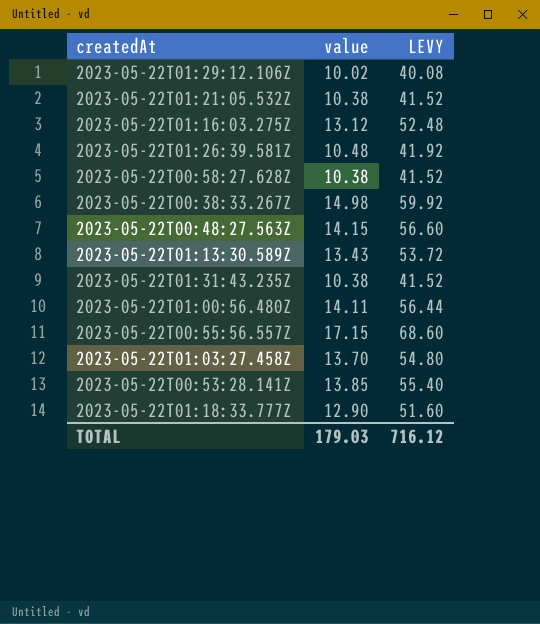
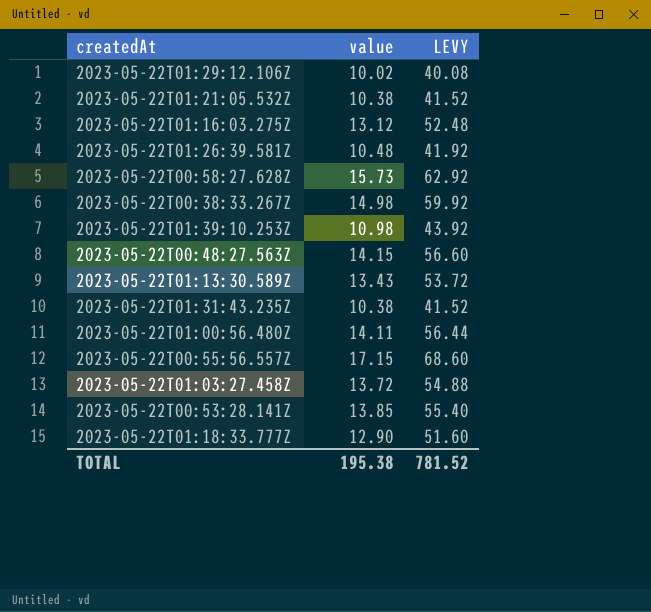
2023-05-22T00:58:27.628Z | value: 10.38 -> 15.73
2023-05-22T00:58:27.628Z | LEVY: 41.52 -> 62.92
row 2023-05-22T01:39:10.253Z: none -> 10.98 | 43.92
2023-05-22T01:03:27.458Z | value: 13.70 -> 13.72
2023-05-22T01:03:27.458Z | LEVY: 54.80 -> 54.88
TOTAL | value: 179.03 -> 195.38
TOTAL | LEVY: 716.12 -> 781.52

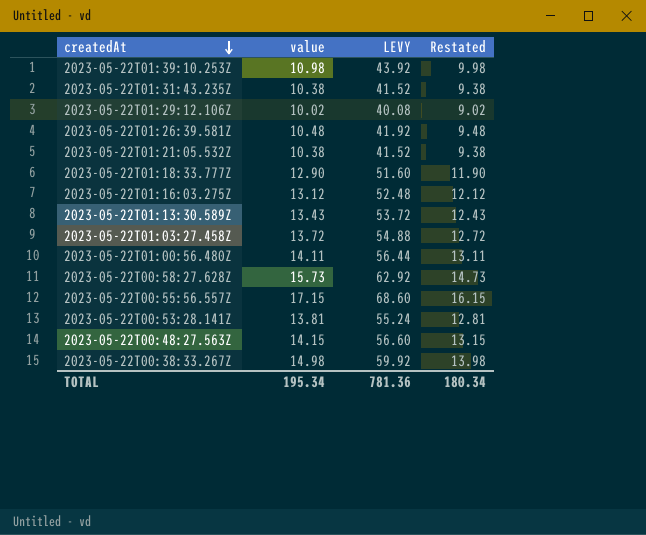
row order: none -> createdAt descending
column Restated | formula: none -> [value] - 1
2023-05-22T00:53:28.141Z | value: 13.85 -> 13.81
2023-05-22T00:53:28.141Z | LEVY: 55.40 -> 55.24
TOTAL | value: 195.38 -> 195.34
TOTAL | LEVY: 781.52 -> 781.36

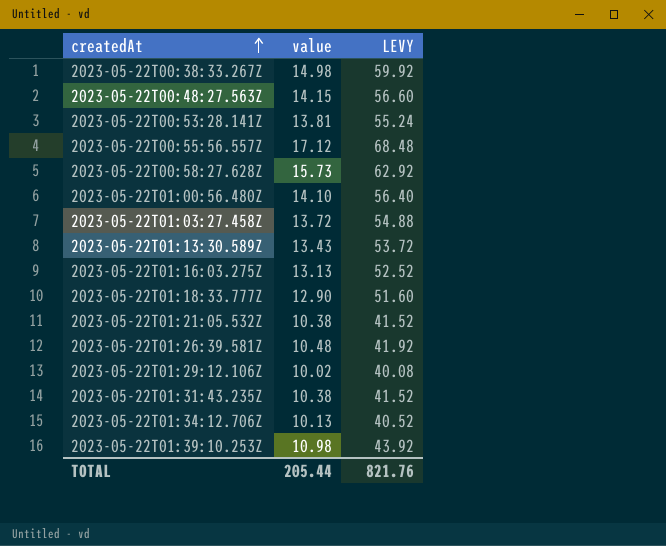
row order: createdAt descending -> createdAt ascending
column Restated | formula: [value] - 1 -> none
2023-05-22T00:55:56.557Z | value: 17.15 -> 17.12
2023-05-22T00:55:56.557Z | LEVY: 68.60 -> 68.48
2023-05-22T01:00:56.480Z | value: 14.11 -> 14.10
2023-05-22T01:00:56.480Z | LEVY: 56.44 -> 56.40
2023-05-22T01:16:03.275Z | value: 13.12 -> 13.13
2023-05-22T01:16:03.275Z | LEVY: 52.48 -> 52.52
row 2023-05-22T01:34:12.706Z: none -> 10.13 | 40.52
TOTAL | value: 195.34 -> 205.44
TOTAL | LEVY: 781.36 -> 821.76

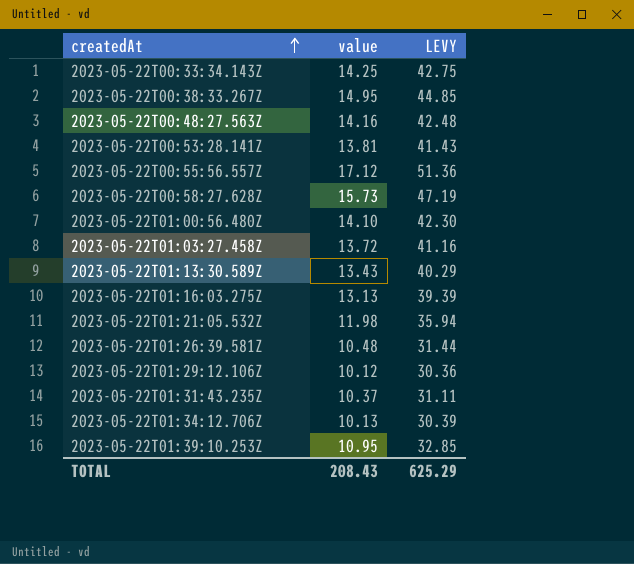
column LEVY | formula: [value] * 4 -> [value] * 3
row 2023-05-22T01:18:33.777Z: 12.90 | 51.60 -> none
row 2023-05-22T00:33:34.143Z: none -> 14.25 | 42.75
2023-05-22T00:38:33.267Z | value: 14.98 -> 14.95
2023-05-22T00:48:27.563Z | value: 14.15 -> 14.16
2023-05-22T01:21:05.532Z | value: 10.38 -> 11.98
2023-05-22T01:29:12.106Z | value: 10.02 -> 10.12
2023-05-22T01:31:43.235Z | value: 10.38 -> 10.37
2023-05-22T01:39:10.253Z | value: 10.98 -> 10.95
TOTAL | value: 205.44 -> 208.43
TOTAL | LEVY: 821.76 -> 625.29

